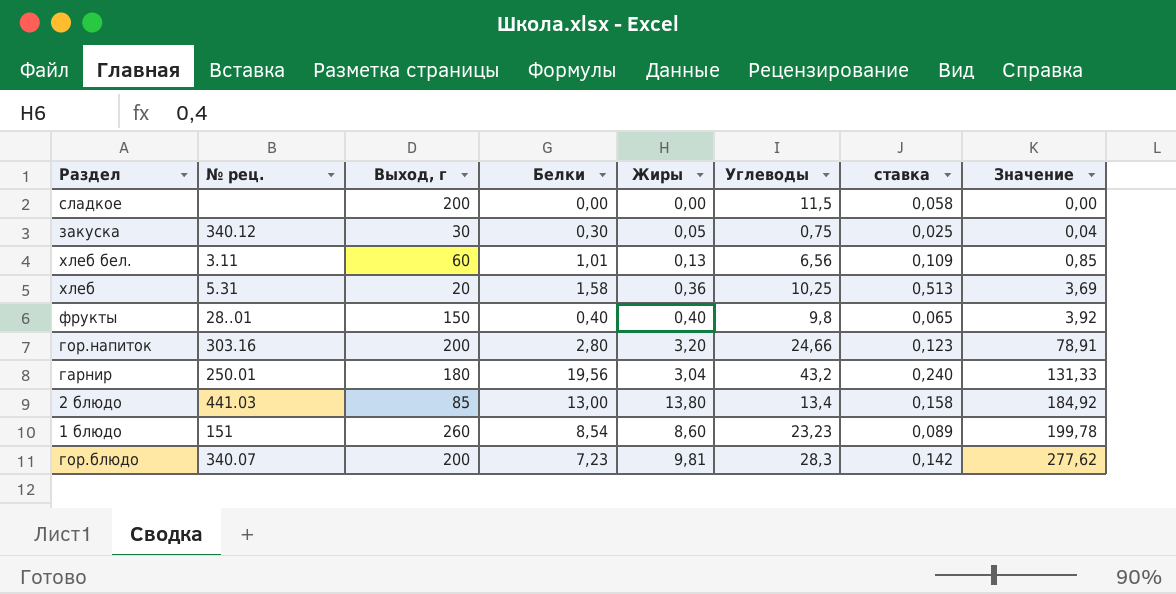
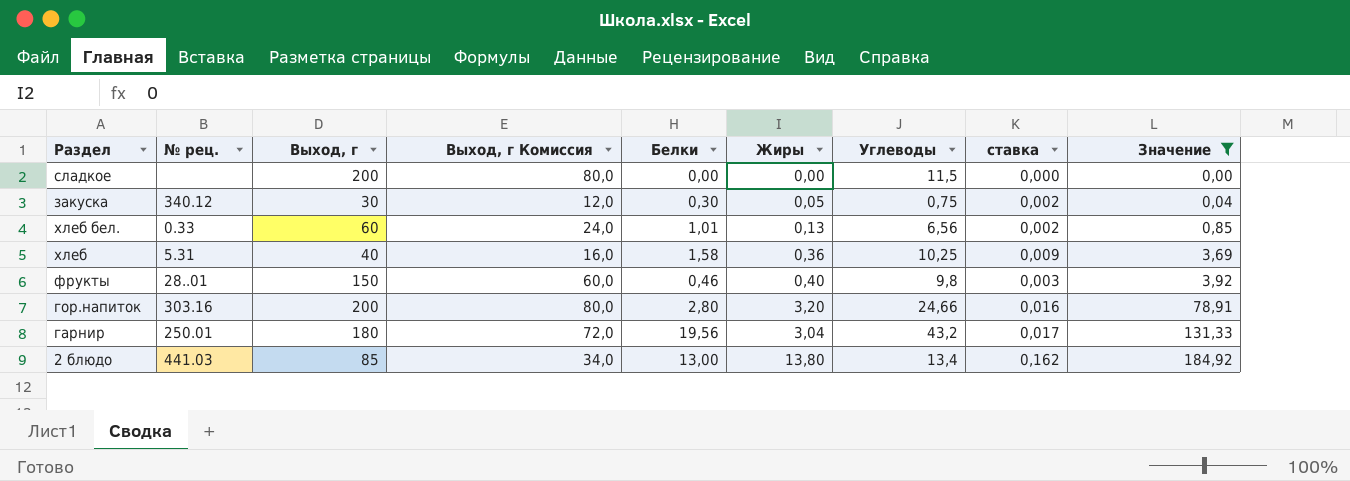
filter: none -> Значение <= 184,92
column Выход, г Комиссия | formula: none -> [Выход, г] * 0,4
column ставка | formula: [Углеводы] / [Выход, г] -> [Жиры] / [Выход, г]
хлеб бел. | № рец.: 3.11 -> 0.33
хлеб | Выход, г: 20 -> 40
фрукты | Белки: 0,40 -> 0,46

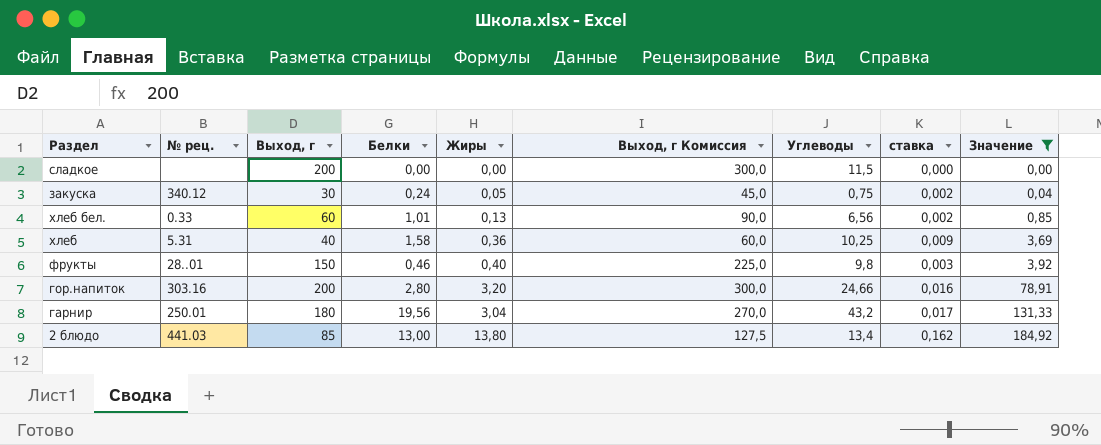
column Выход, г Комиссия | formula: [Выход, г] * 0,4 -> [Выход, г] * 1,5
column Выход, г Комиссия | position: 4 -> 6
закуска | Белки: 0,30 -> 0,24

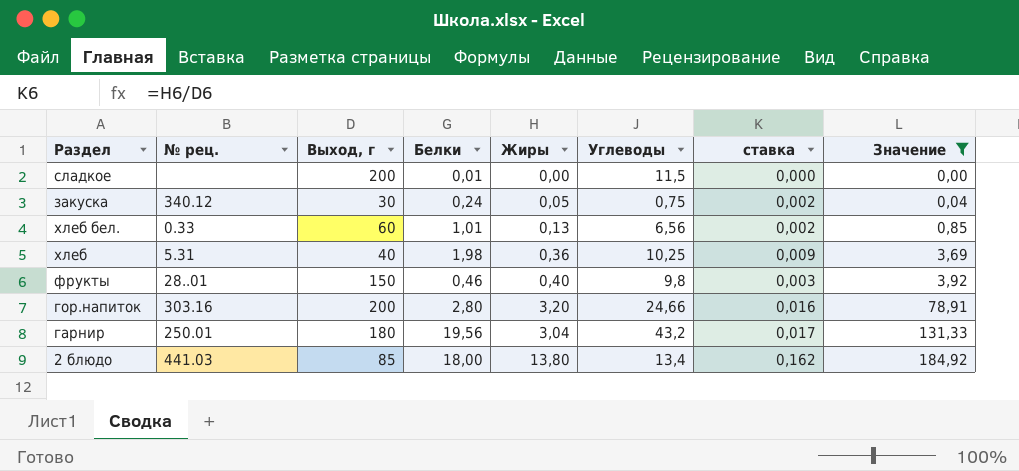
column Выход, г Комиссия | formula: [Выход, г] * 1,5 -> none
сладкое | Белки: 0,00 -> 0,01
хлеб | Белки: 1,58 -> 1,98
2 блюдо | Белки: 13,00 -> 18,00

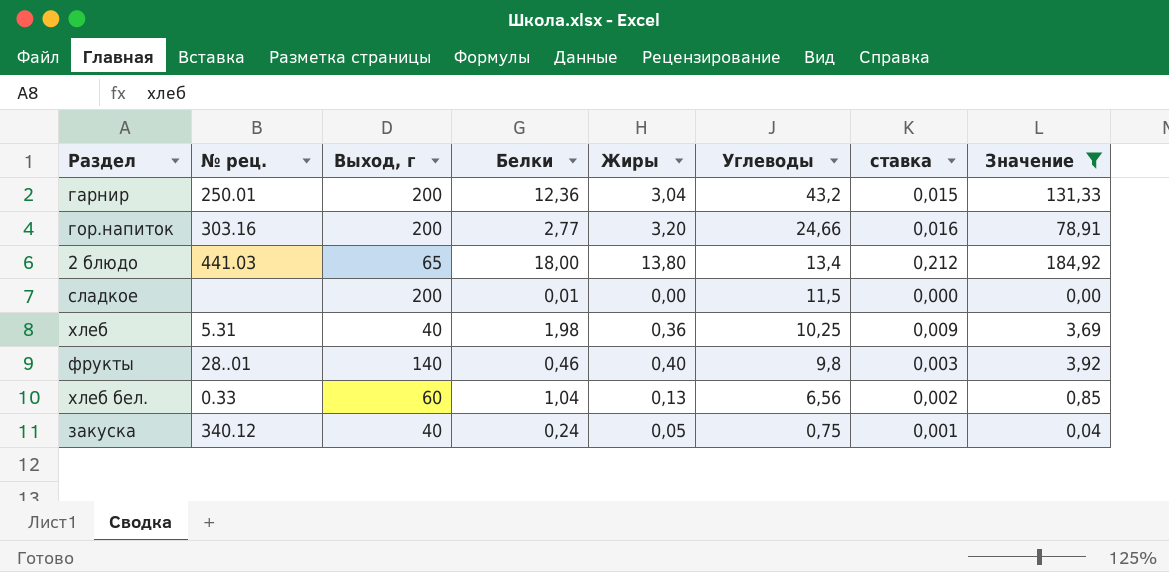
row order: Значение ascending -> Углеводы descending
гарнир | Выход, г: 180 -> 200
гарнир | Белки: 19,56 -> 12,36
гарнир | ставка: 0,017 -> 0,015
гор.напиток | Белки: 2,80 -> 2,77
2 блюдо | Выход, г: 85 -> 65
2 блюдо | ставка: 0,162 -> 0,212
фрукты | Выход, г: 150 -> 140
хлеб бел. | Белки: 1,01 -> 1,04
закуска | Выход, г: 30 -> 40
закуска | ставка: 0,002 -> 0,001

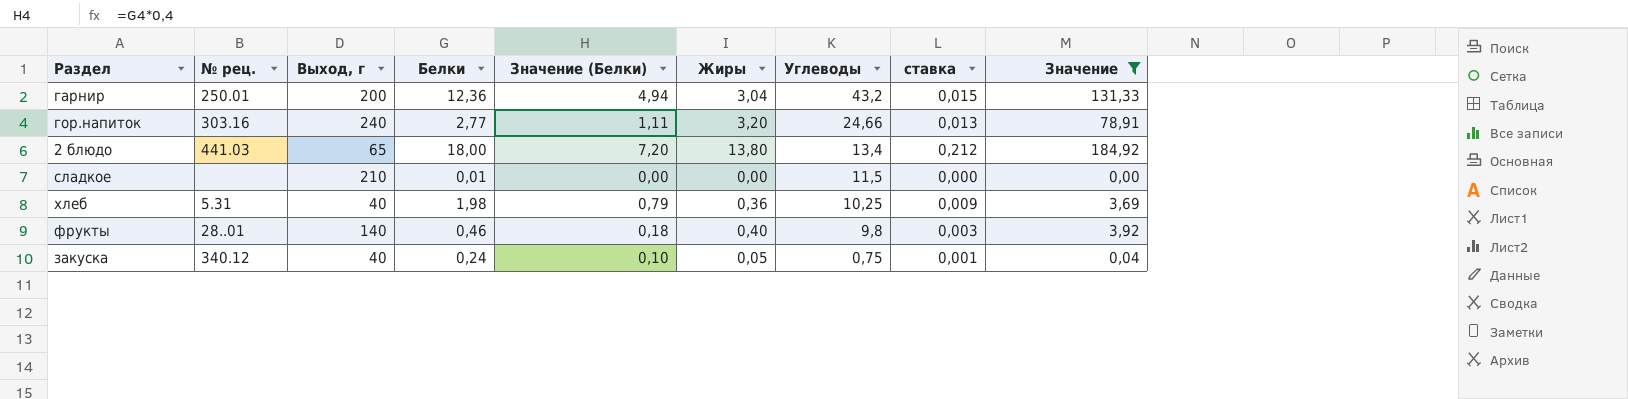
column Значение (Белки) | formula: none -> [Белки] * 0,4
row хлеб бел.: 0.33 | 60 | 1,04 | 0,13 | 6,56 | 0,002 | 0,85 -> none
гор.напиток | Выход, г: 200 -> 240
гор.напиток | ставка: 0,016 -> 0,013
сладкое | Выход, г: 200 -> 210

